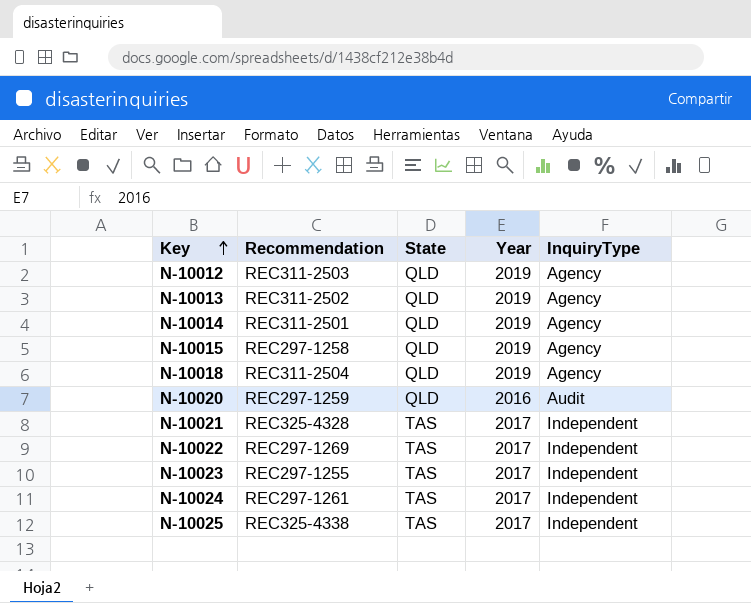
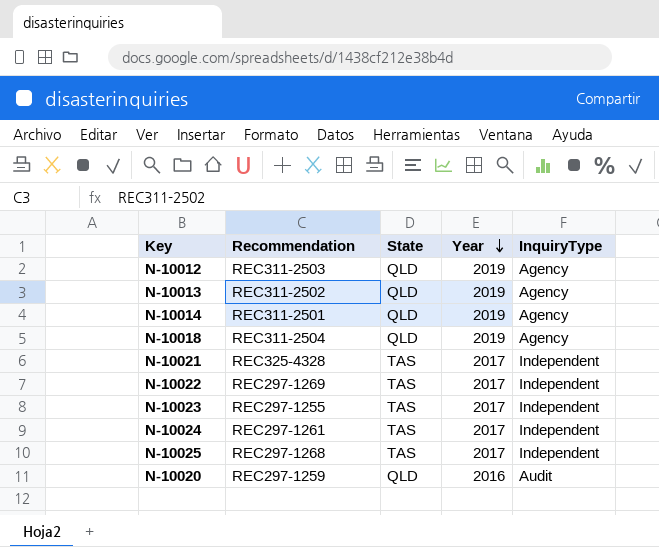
row order: Key ascending -> Year descending
row N-10015: REC297-1258 | QLD | 2019 | Agency -> none
N-10025 | Recommendation: REC325-4338 -> REC297-1268

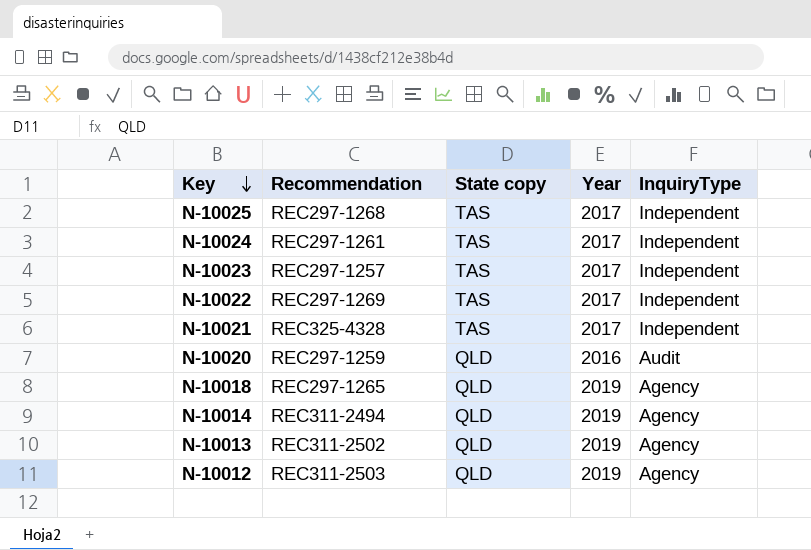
row order: Year descending -> Key descending
column name: State -> State copy
N-10023 | Recommendation: REC297-1255 -> REC297-1257
N-10018 | Recommendation: REC311-2504 -> REC297-1265
N-10014 | Recommendation: REC311-2501 -> REC311-2494

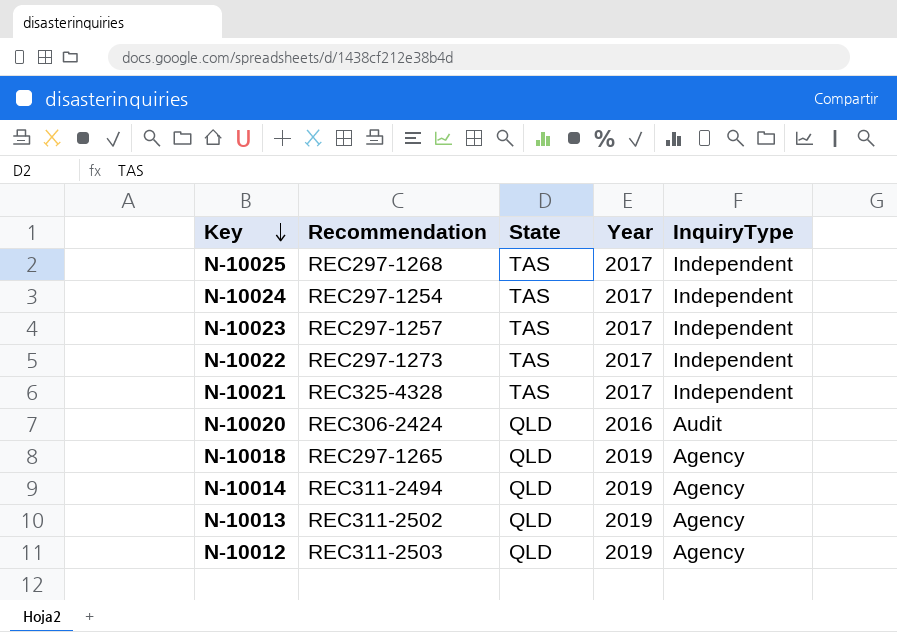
column name: State copy -> State
N-10024 | Recommendation: REC297-1261 -> REC297-1254
N-10022 | Recommendation: REC297-1269 -> REC297-1273
N-10020 | Recommendation: REC297-1259 -> REC306-2424

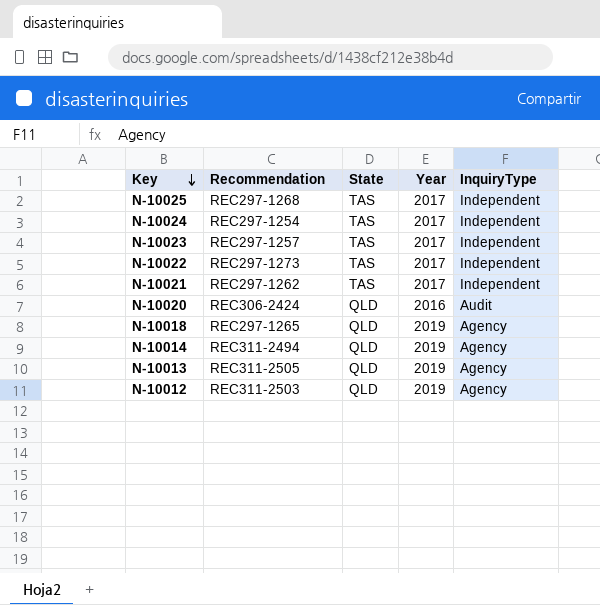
N-10021 | Recommendation: REC325-4328 -> REC297-1262
N-10013 | Recommendation: REC311-2502 -> REC311-2505

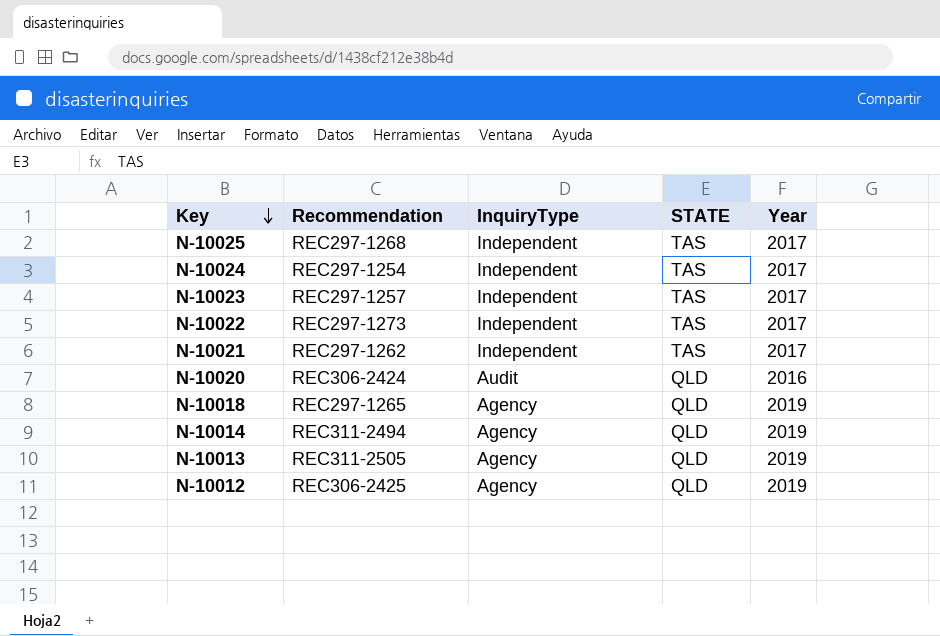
column InquiryType | position: 5 -> 3
column name: State -> STATE
N-10012 | Recommendation: REC311-2503 -> REC306-2425

